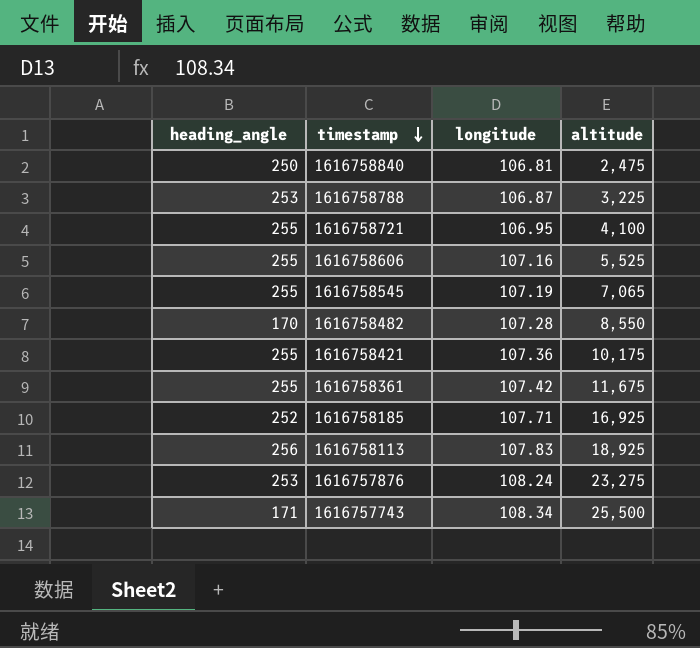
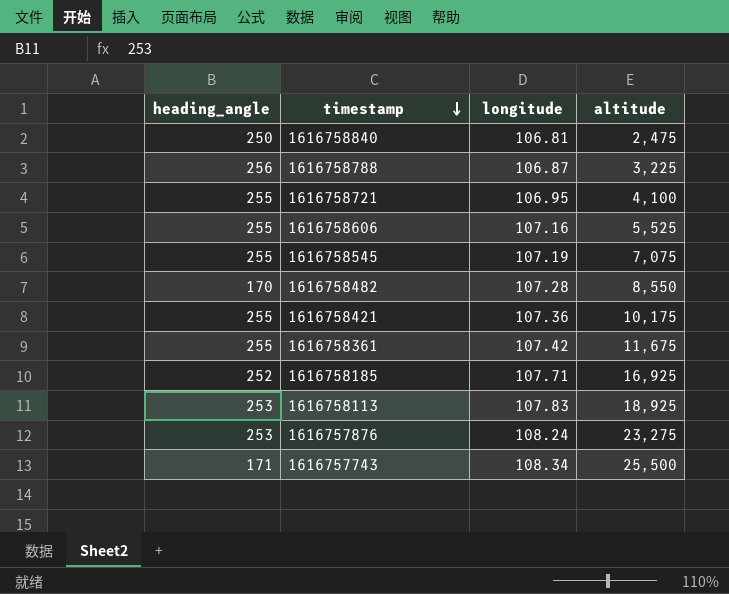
1616758788 | heading_angle: 253 -> 256
1616758545 | altitude: 7,065 -> 7,075
1616758113 | heading_angle: 256 -> 253

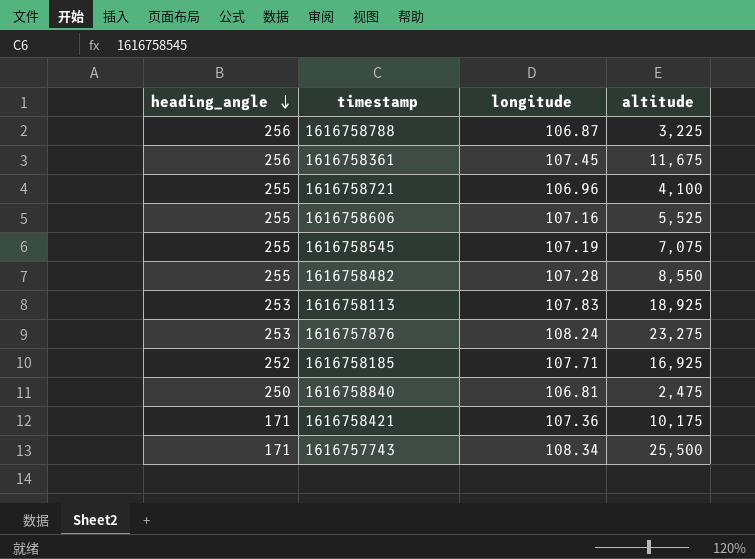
row order: timestamp descending -> heading_angle descending
1616758361 | heading_angle: 255 -> 256
1616758361 | longitude: 107.42 -> 107.45
1616758721 | longitude: 106.95 -> 106.96
1616758482 | heading_angle: 170 -> 255
1616758421 | heading_angle: 255 -> 171

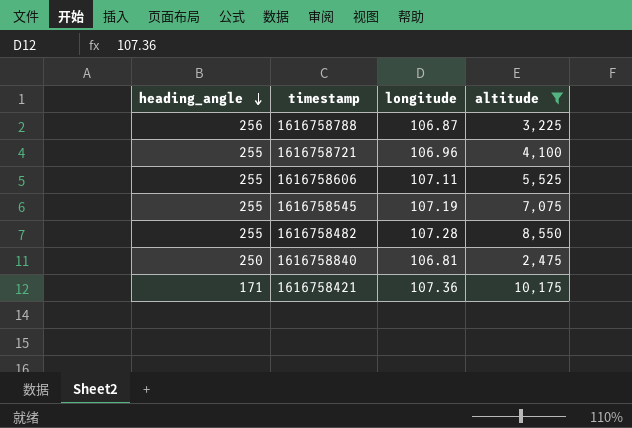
filter: none -> altitude <= 10,175
1616758606 | longitude: 107.16 -> 107.11

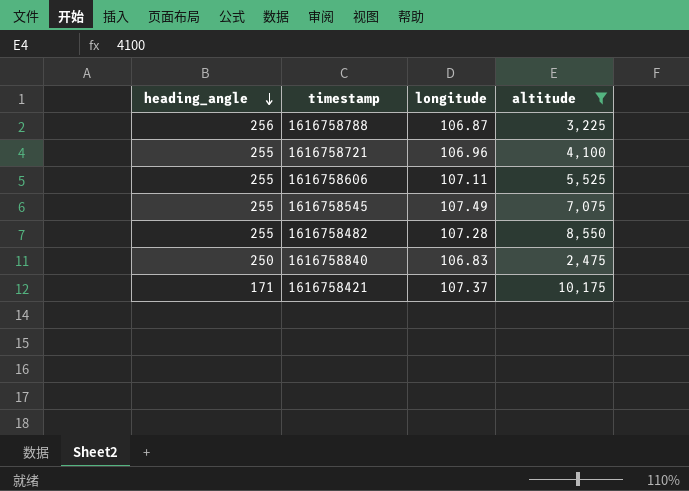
1616758545 | longitude: 107.19 -> 107.49
1616758840 | longitude: 106.81 -> 106.83
1616758421 | longitude: 107.36 -> 107.37

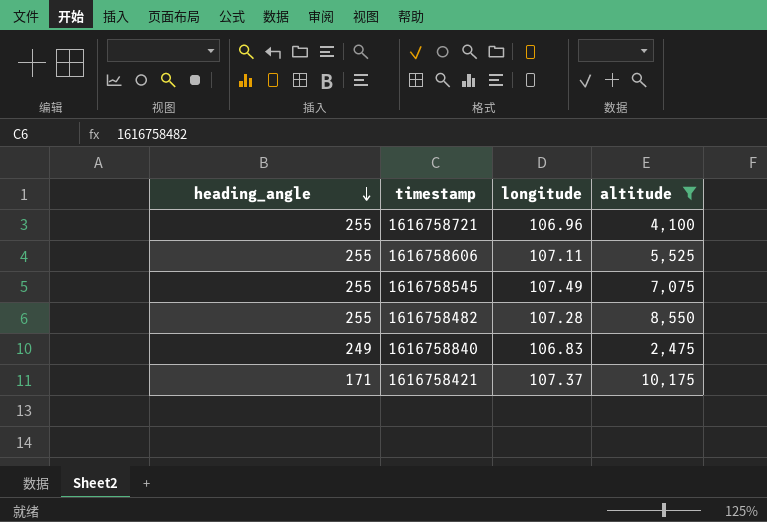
row 1616758788: 256 | 106.87 | 3,225 -> none
1616758840 | heading_angle: 250 -> 249

